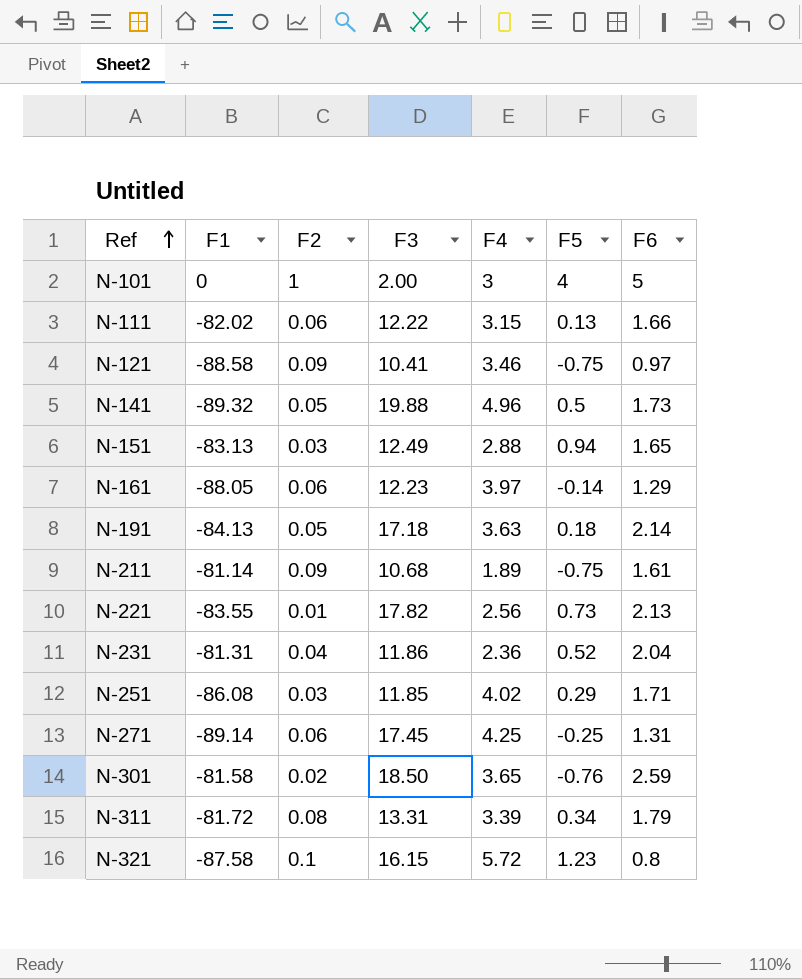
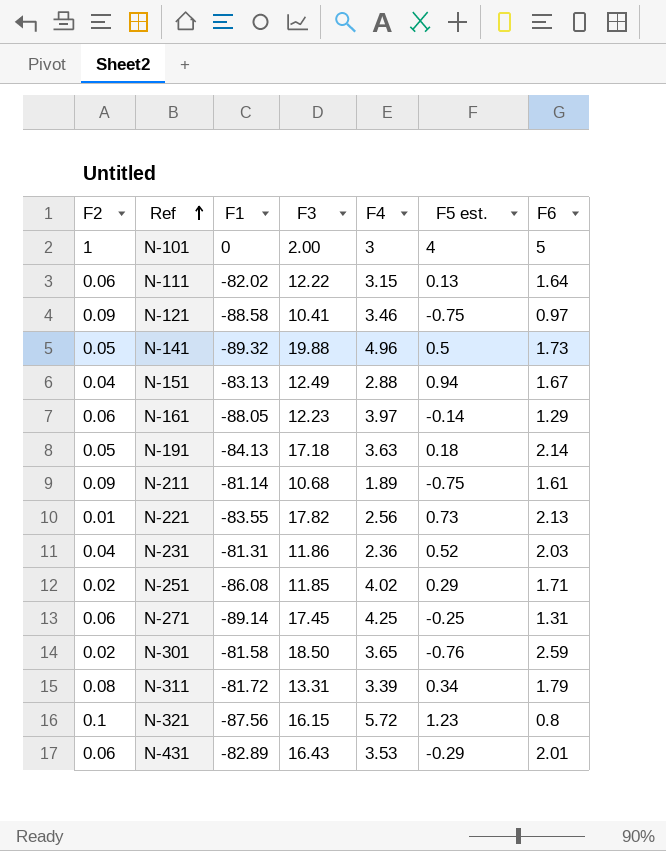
column F2 | position: 3 -> 1
column name: F5 -> F5 est.
N-111 | F6: 1.66 -> 1.64
N-151 | F2: 0.03 -> 0.04
N-151 | F6: 1.65 -> 1.67
N-231 | F6: 2.04 -> 2.03
N-251 | F2: 0.03 -> 0.02
N-321 | F1: -87.58 -> -87.56
row N-431: none -> 0.06 | -82.89 | 16.43 | 3.53 | -0.29 | 2.01

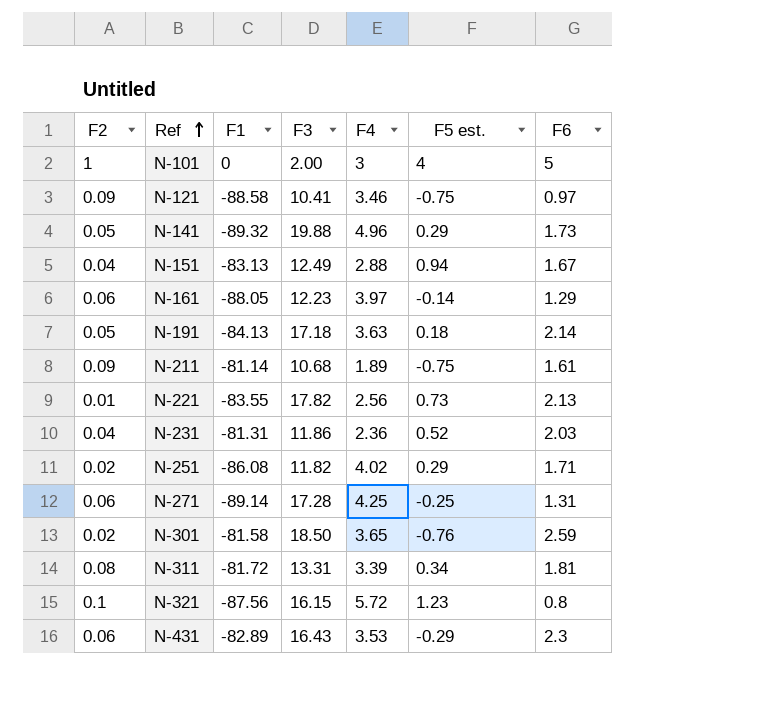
row N-111: 0.06 | -82.02 | 12.22 | 3.15 | 0.13 | 1.64 -> none
N-141 | F5 est.: 0.5 -> 0.29
N-251 | F3: 11.85 -> 11.82
N-271 | F3: 17.45 -> 17.28
N-311 | F6: 1.79 -> 1.81
N-431 | F6: 2.01 -> 2.3

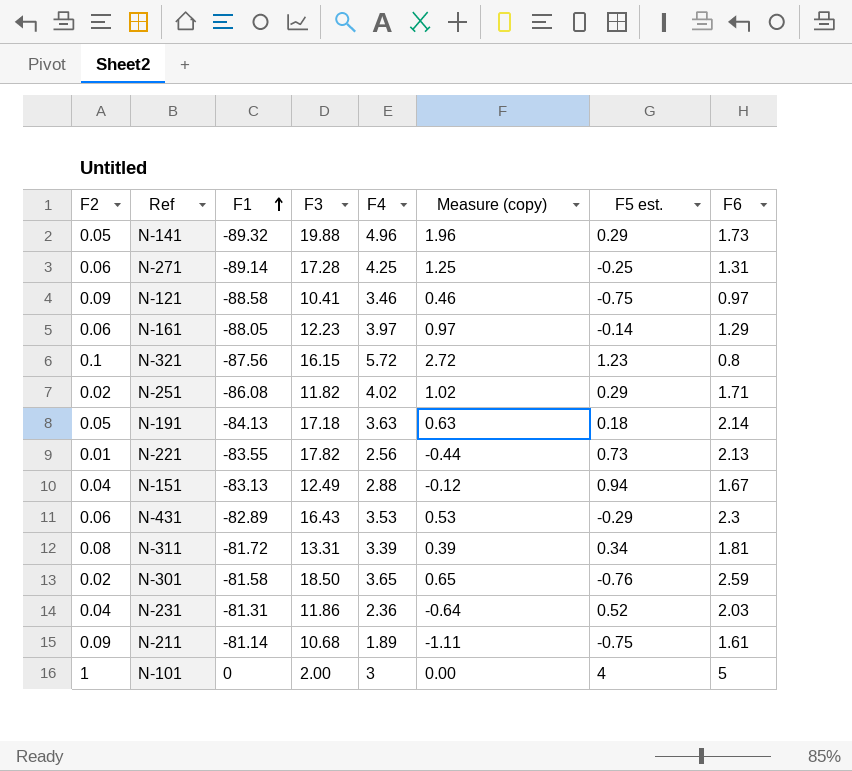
row order: Ref ascending -> F1 ascending
column Measure (copy) | formula: none -> [F4] - 3

